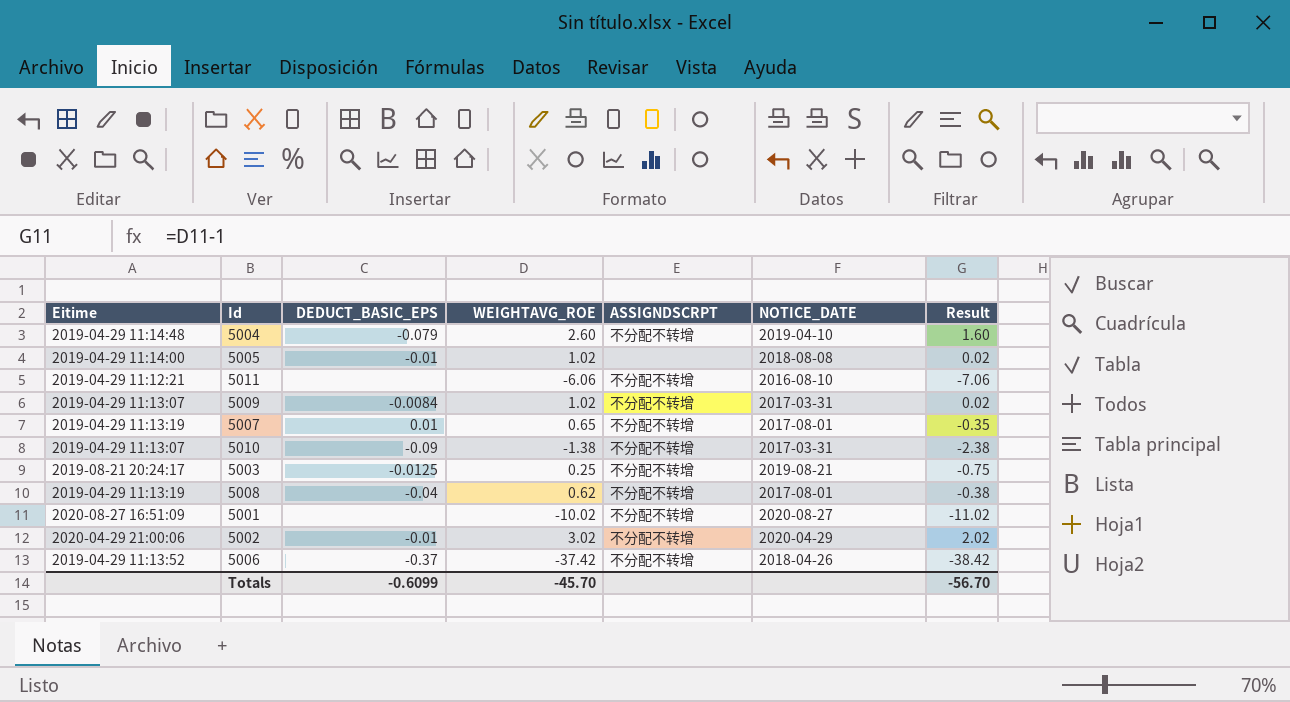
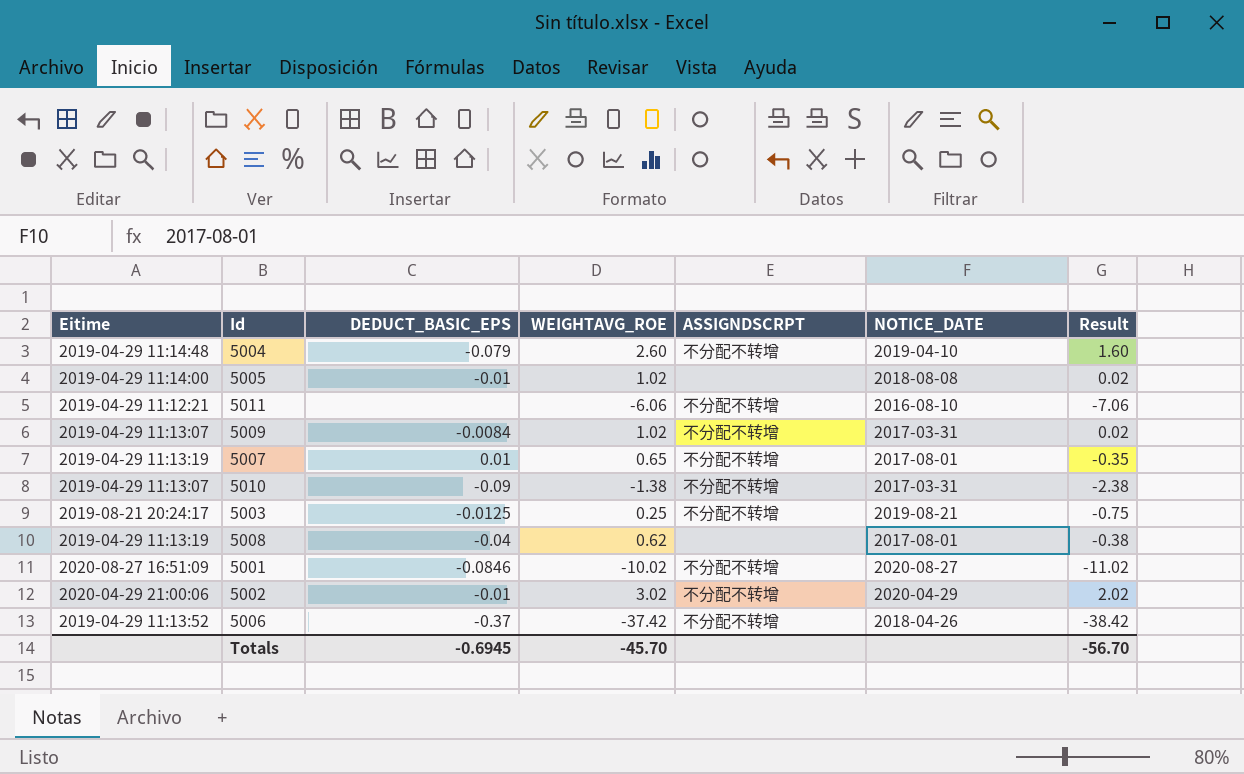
5008 | ASSIGNDSCRPT: 不分配不转增 -> none
5001 | DEDUCT_BASIC_EPS: none -> -0.0846
Totals | DEDUCT_BASIC_EPS: -0.6099 -> -0.6945

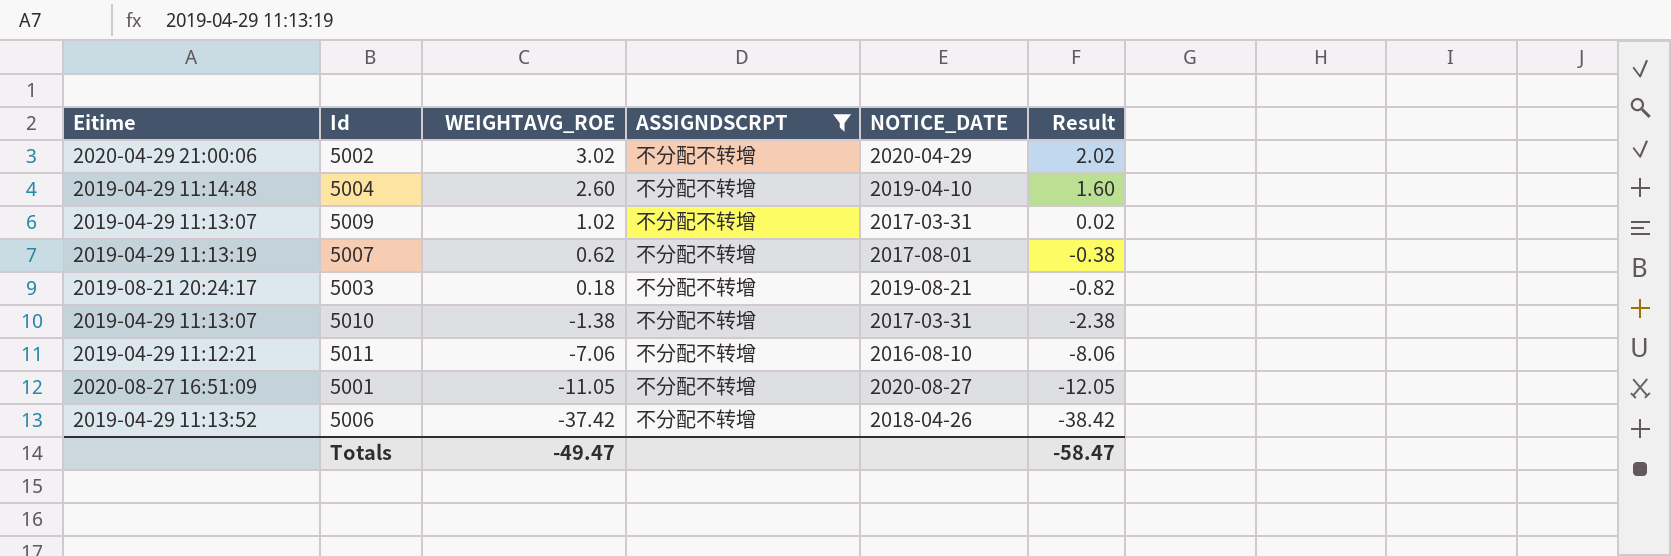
filter: none -> ASSIGNDSCRPT = 不分配不转增
row order: none -> WEIGHTAVG_ROE descending
column DEDUCT_BASIC_EPS | position: 3 -> none
5007 | WEIGHTAVG_ROE: 0.65 -> 0.62
5007 | Result: -0.35 -> -0.38
5003 | WEIGHTAVG_ROE: 0.25 -> 0.18
5003 | Result: -0.75 -> -0.82
5011 | WEIGHTAVG_ROE: -6.06 -> -7.06
5011 | Result: -7.06 -> -8.06
5001 | WEIGHTAVG_ROE: -10.02 -> -11.05
5001 | Result: -11.02 -> -12.05
Totals | WEIGHTAVG_ROE: -45.70 -> -49.47
Totals | Result: -56.70 -> -58.47

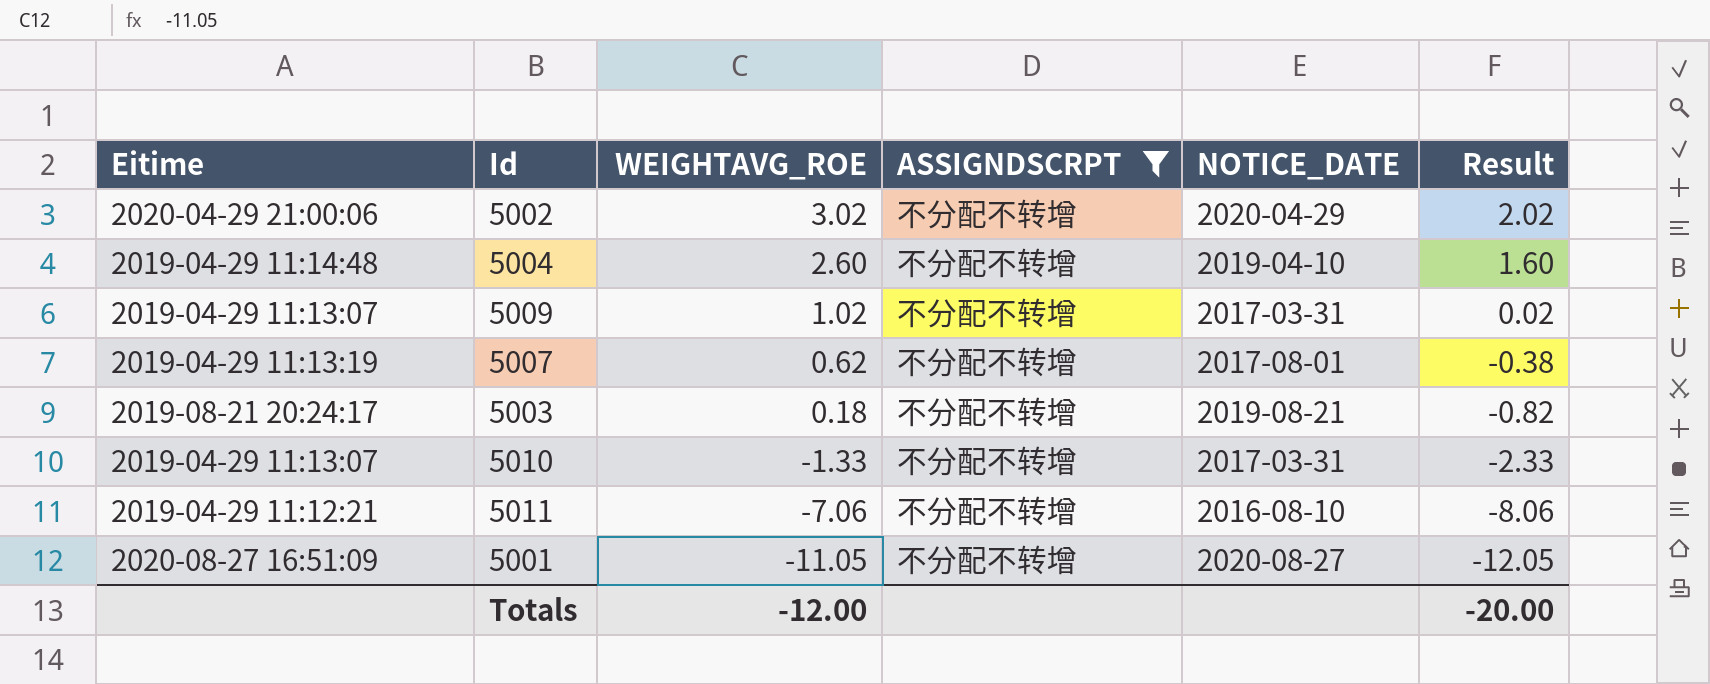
row 5006: 2019-04-29 11:13:52 | -37.42 | 不分配不转增 | 2018-04-26 | -38.42 -> none
5010 | WEIGHTAVG_ROE: -1.38 -> -1.33
5010 | Result: -2.38 -> -2.33
Totals | WEIGHTAVG_ROE: -49.47 -> -12.00
Totals | Result: -58.47 -> -20.00

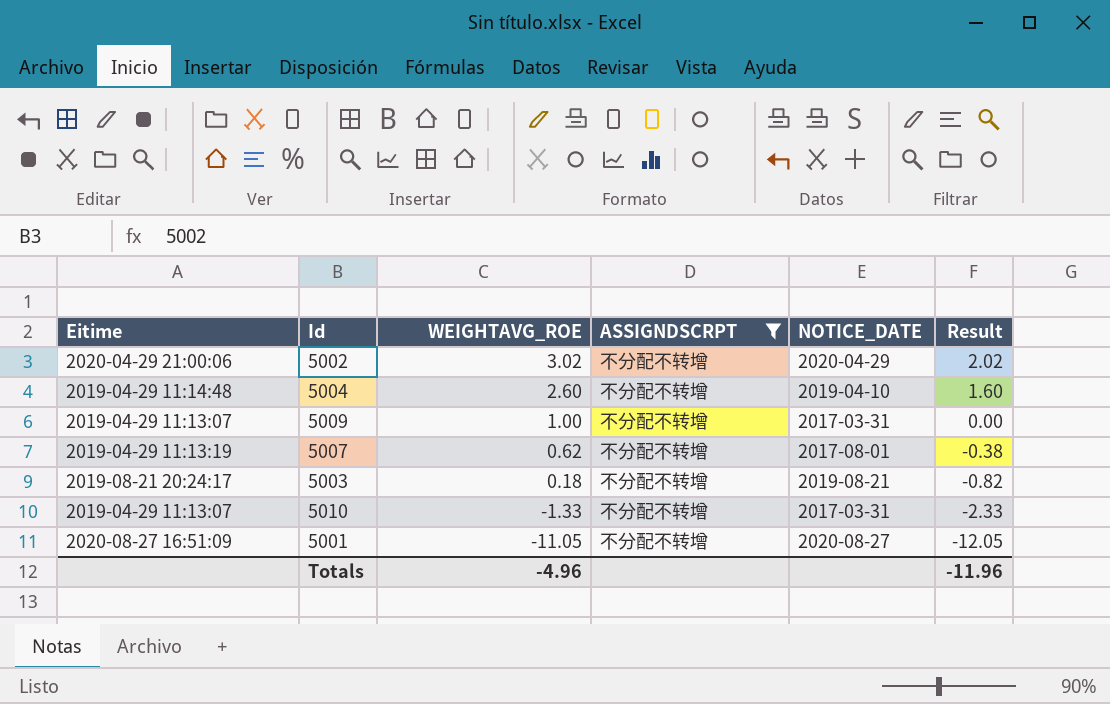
row 5011: 2019-04-29 11:12:21 | -7.06 | 不分配不转增 | 2016-08-10 | -8.06 -> none
5009 | WEIGHTAVG_ROE: 1.02 -> 1.00
5009 | Result: 0.02 -> 0.00
Totals | WEIGHTAVG_ROE: -12.00 -> -4.96
Totals | Result: -20.00 -> -11.96

